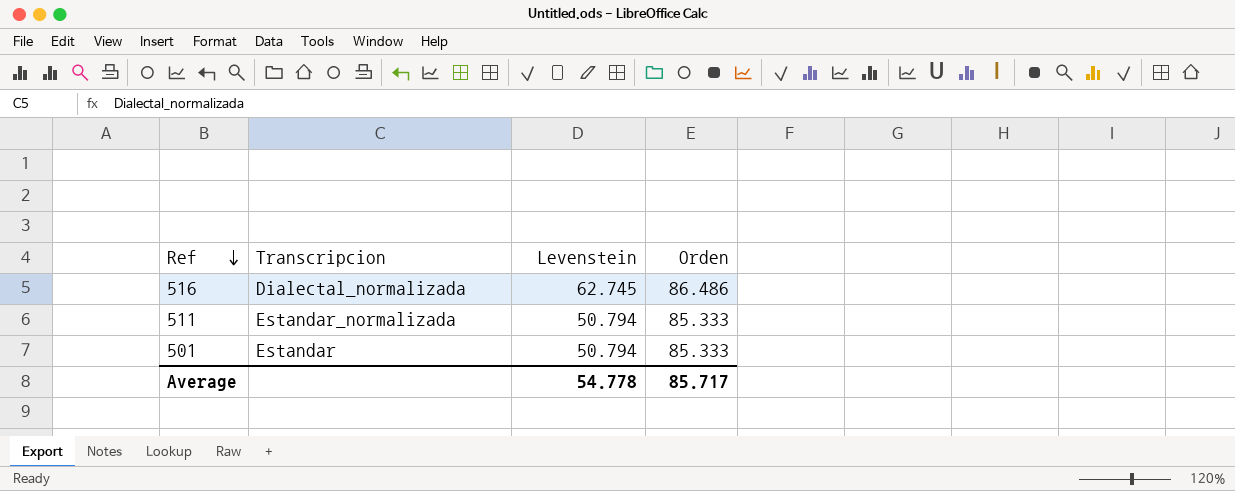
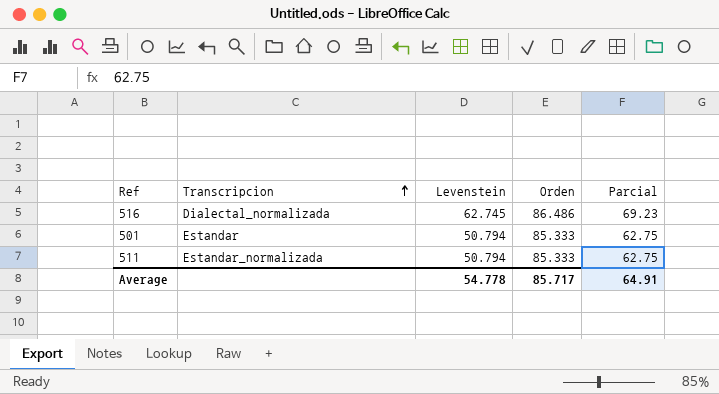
row order: Ref descending -> Transcripcion ascending
column Parcial | position: none -> 5

